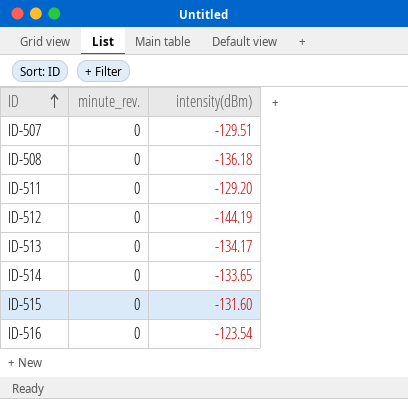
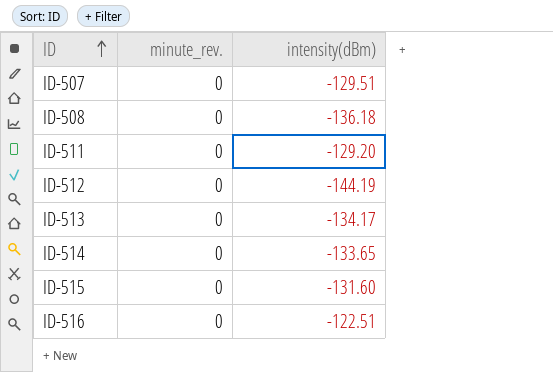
ID-516 | intensity(dBm): -123.54 -> -122.51

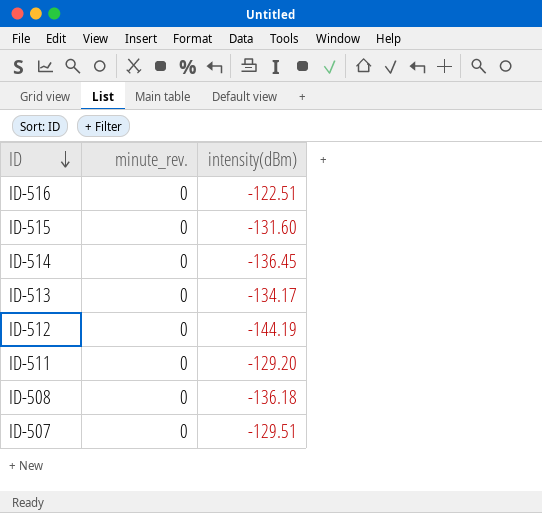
row order: ID ascending -> ID descending
ID-514 | intensity(dBm): -133.65 -> -136.45

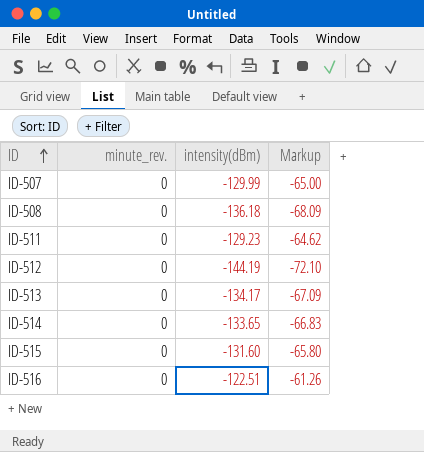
row order: ID descending -> ID ascending
column Markup | formula: none -> [intensity(dBm)] * 0.5
ID-507 | intensity(dBm): -129.51 -> -129.99
ID-511 | intensity(dBm): -129.20 -> -129.23
ID-514 | intensity(dBm): -136.45 -> -133.65

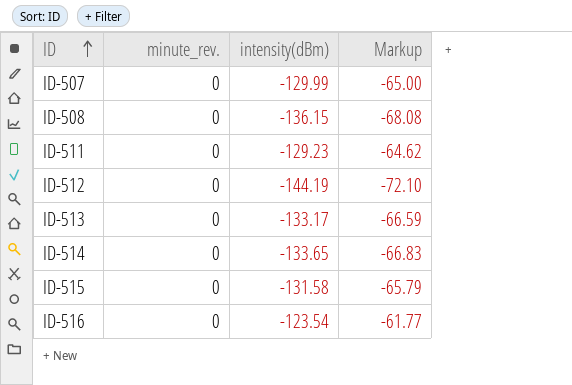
ID-508 | intensity(dBm): -136.18 -> -136.15
ID-508 | Markup: -68.09 -> -68.08
ID-513 | intensity(dBm): -134.17 -> -133.17
ID-513 | Markup: -67.09 -> -66.59
ID-515 | intensity(dBm): -131.60 -> -131.58
ID-515 | Markup: -65.80 -> -65.79
ID-516 | intensity(dBm): -122.51 -> -123.54
ID-516 | Markup: -61.26 -> -61.77

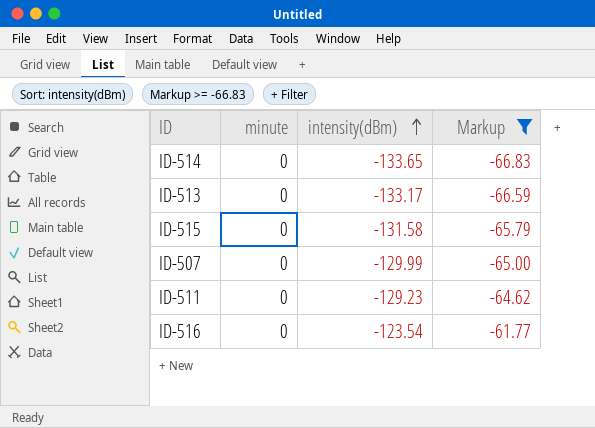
filter: none -> Markup >= -66.83
row order: ID ascending -> intensity(dBm) ascending
column name: minute_rev. -> minute

